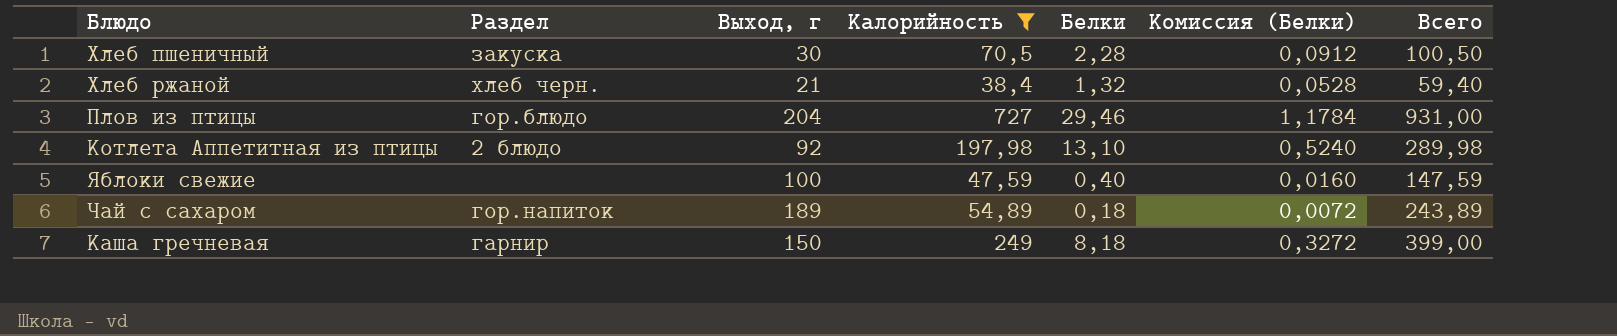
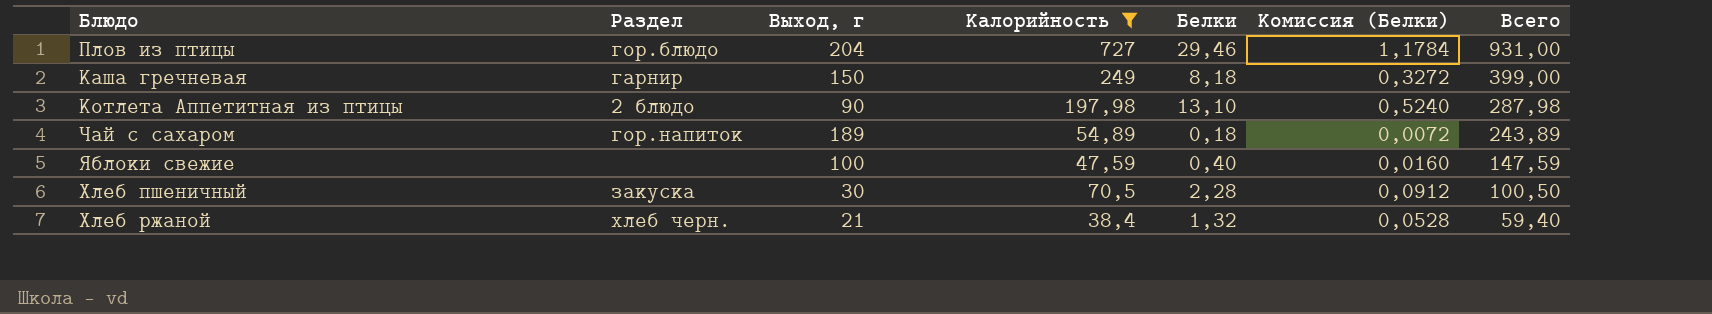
row order: none -> Всего descending
Котлета Аппетитная из птицы | Выход, г: 92 -> 90
Котлета Аппетитная из птицы | Всего: 289,98 -> 287,98

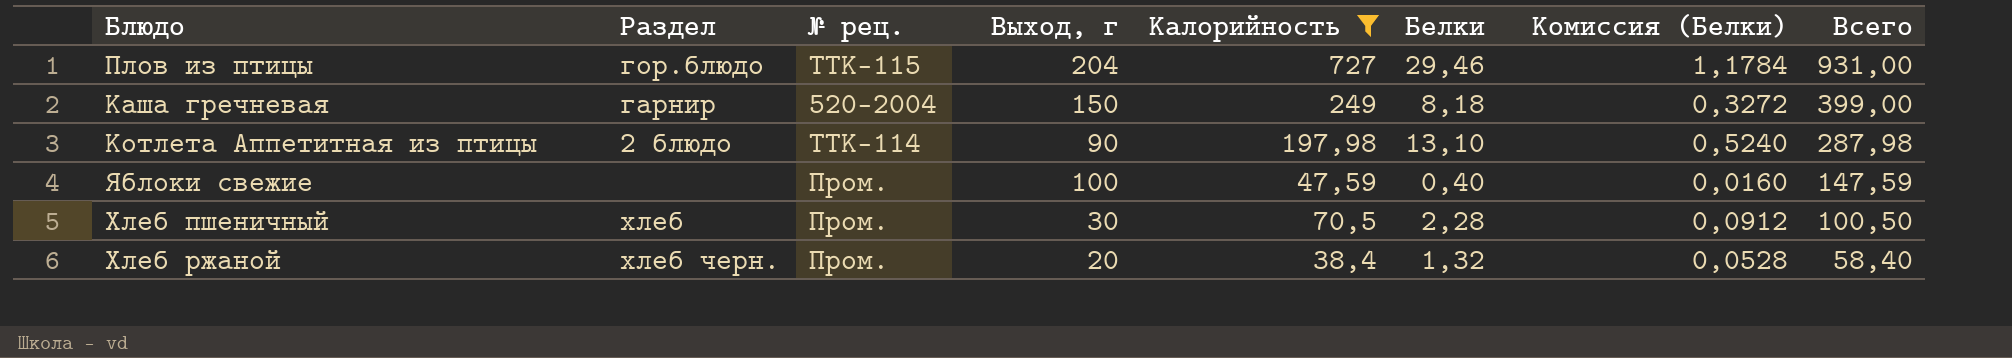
column № рец. | position: none -> 3
row Чай с сахаром: гор.напиток | 189 | 54,89 | 0,18 | 0,0072 | 243,89 -> none
Хлеб пшеничный | Раздел: закуска -> хлеб
Хлеб ржаной | Выход, г: 21 -> 20
Хлеб ржаной | Всего: 59,40 -> 58,40

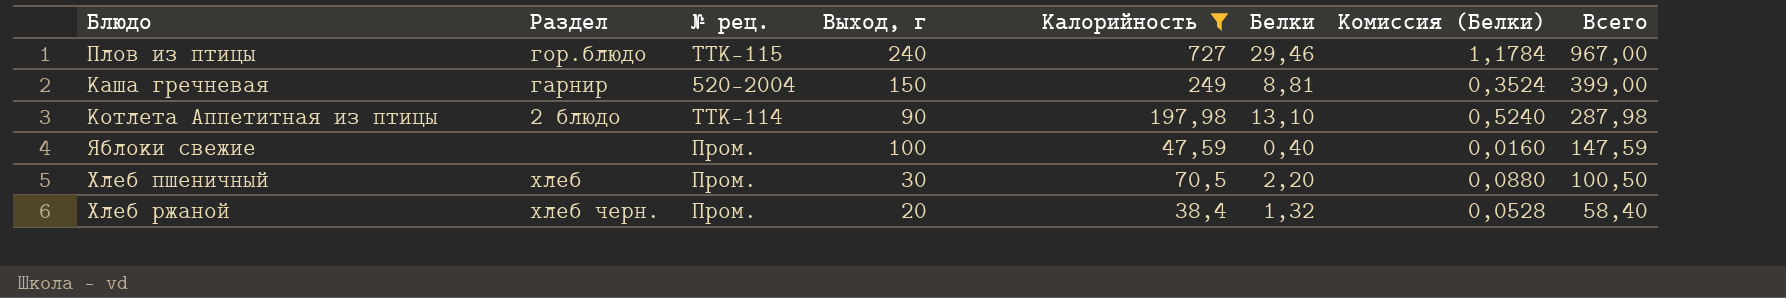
Плов из птицы | Выход, г: 204 -> 240
Плов из птицы | Всего: 931,00 -> 967,00
Каша гречневая | Белки: 8,18 -> 8,81
Каша гречневая | Комиссия (Белки): 0,3272 -> 0,3524
Хлеб пшеничный | Белки: 2,28 -> 2,20
Хлеб пшеничный | Комиссия (Белки): 0,0912 -> 0,0880

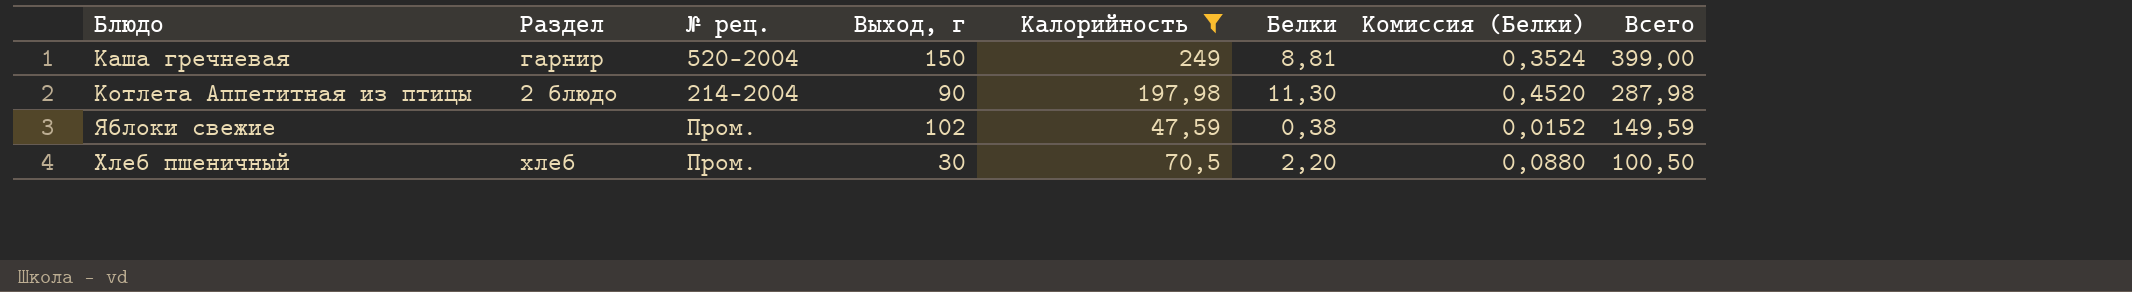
row Плов из птицы: гор.блюдо | ТТК-115 | 240 | 727 | 29,46 | 1,1784 | 967,00 -> none
row Хлеб ржаной: хлеб черн. | Пром. | 20 | 38,4 | 1,32 | 0,0528 | 58,40 -> none
Котлета Аппетитная из птицы | № рец.: ТТК-114 -> 214-2004
Котлета Аппетитная из птицы | Белки: 13,10 -> 11,30
Котлета Аппетитная из птицы | Комиссия (Белки): 0,5240 -> 0,4520
Яблоки свежие | Выход, г: 100 -> 102
Яблоки свежие | Белки: 0,40 -> 0,38
Яблоки свежие | Комиссия (Белки): 0,0160 -> 0,0152
Яблоки свежие | Всего: 147,59 -> 149,59

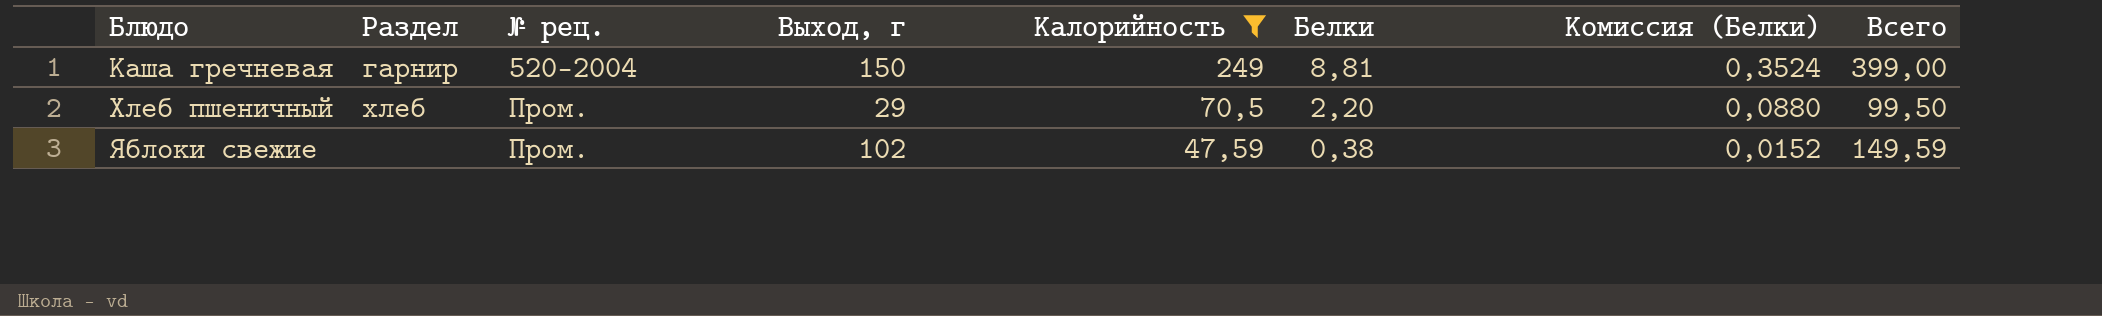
row order: Всего descending -> Блюдо ascending
row Котлета Аппетитная из птицы: 2 блюдо | 214-2004 | 90 | 197,98 | 11,30 | 0,4520 | 287,98 -> none
Хлеб пшеничный | Выход, г: 30 -> 29
Хлеб пшеничный | Всего: 100,50 -> 99,50

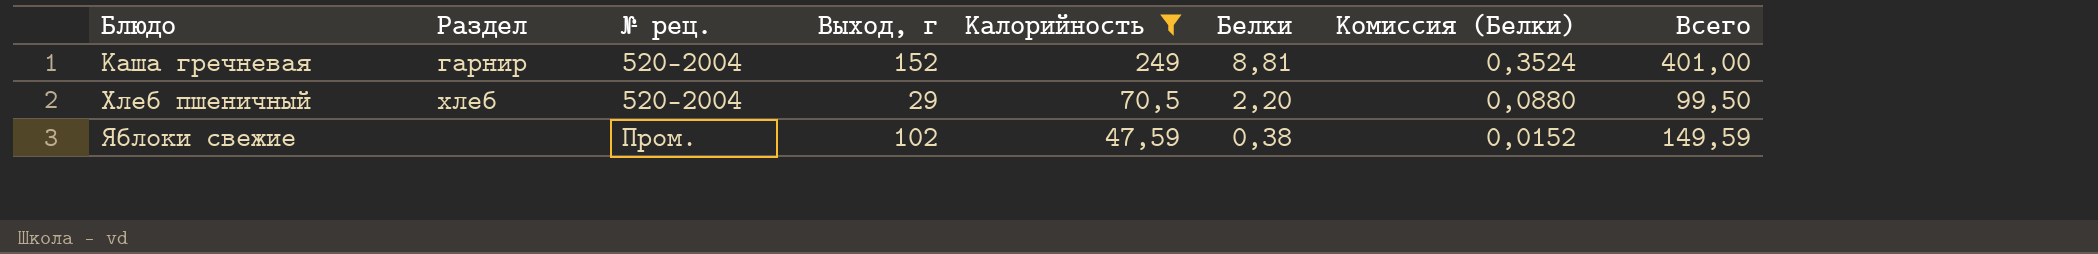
Каша гречневая | Выход, г: 150 -> 152
Каша гречневая | Всего: 399,00 -> 401,00
Хлеб пшеничный | № рец.: Пром. -> 520-2004

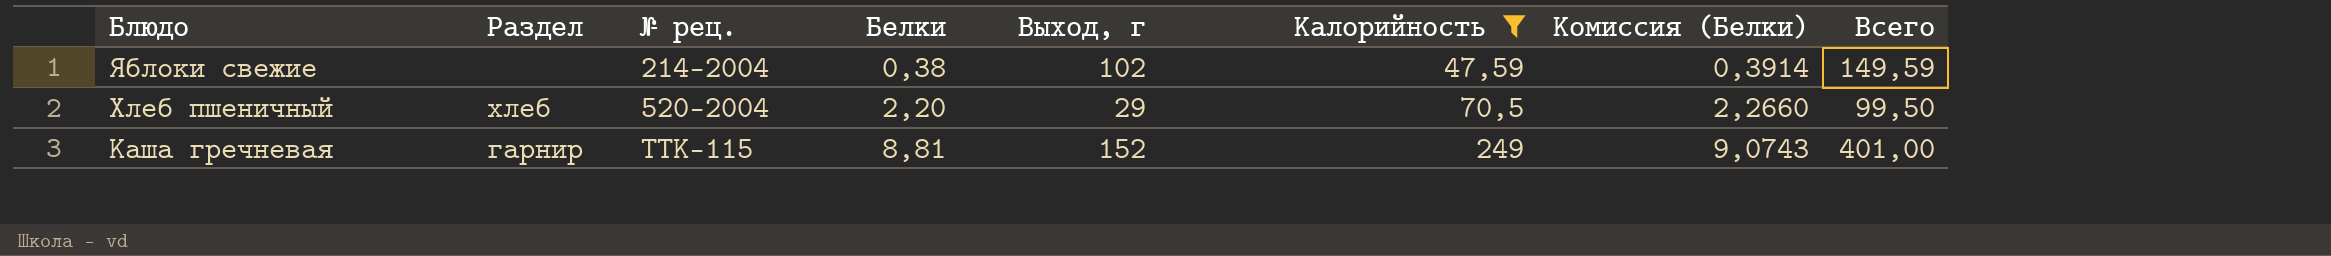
row order: Блюдо ascending -> Блюдо descending
column Белки | position: 6 -> 4
column Комиссия (Белки) | formula: [Белки] * 0,04 -> [Белки] * 1,03
Яблоки свежие | № рец.: Пром. -> 214-2004
Каша гречневая | № рец.: 520-2004 -> ТТК-115

